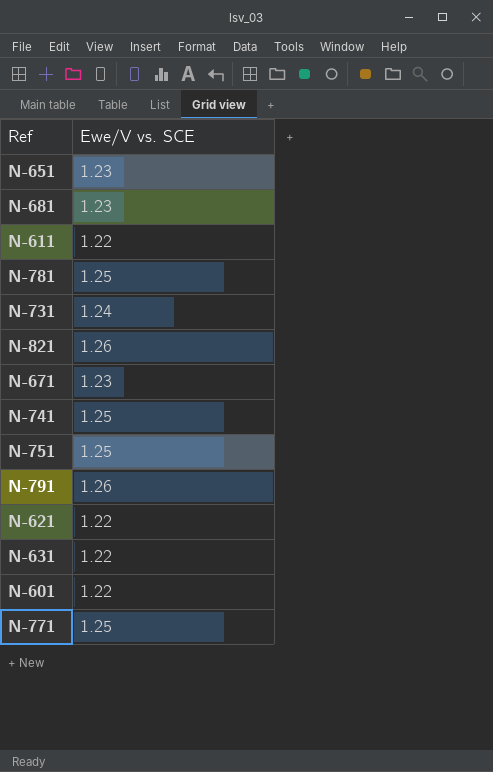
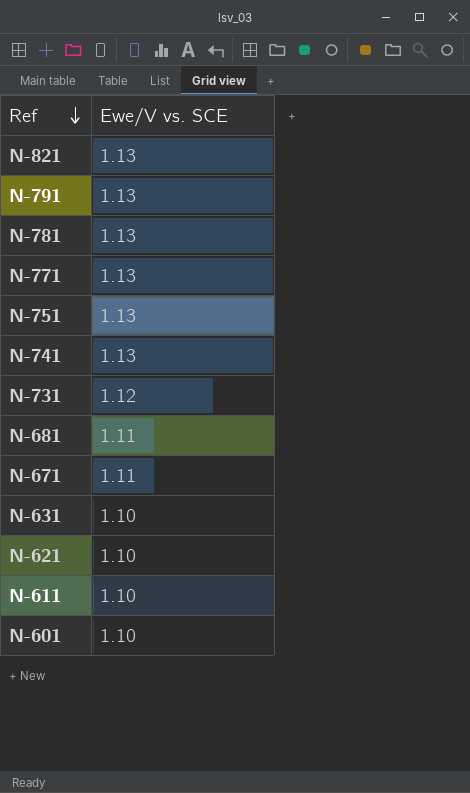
row order: none -> Ref descending
row N-651: 1.23 -> none
N-821 | Ewe/V vs. SCE: 1.26 -> 1.13
N-791 | Ewe/V vs. SCE: 1.26 -> 1.13
N-781 | Ewe/V vs. SCE: 1.25 -> 1.13
N-771 | Ewe/V vs. SCE: 1.25 -> 1.13
N-751 | Ewe/V vs. SCE: 1.25 -> 1.13
N-741 | Ewe/V vs. SCE: 1.25 -> 1.13
N-731 | Ewe/V vs. SCE: 1.24 -> 1.12
N-681 | Ewe/V vs. SCE: 1.23 -> 1.11
N-671 | Ewe/V vs. SCE: 1.23 -> 1.11
N-631 | Ewe/V vs. SCE: 1.22 -> 1.10
N-621 | Ewe/V vs. SCE: 1.22 -> 1.10
N-611 | Ewe/V vs. SCE: 1.22 -> 1.10
N-601 | Ewe/V vs. SCE: 1.22 -> 1.10

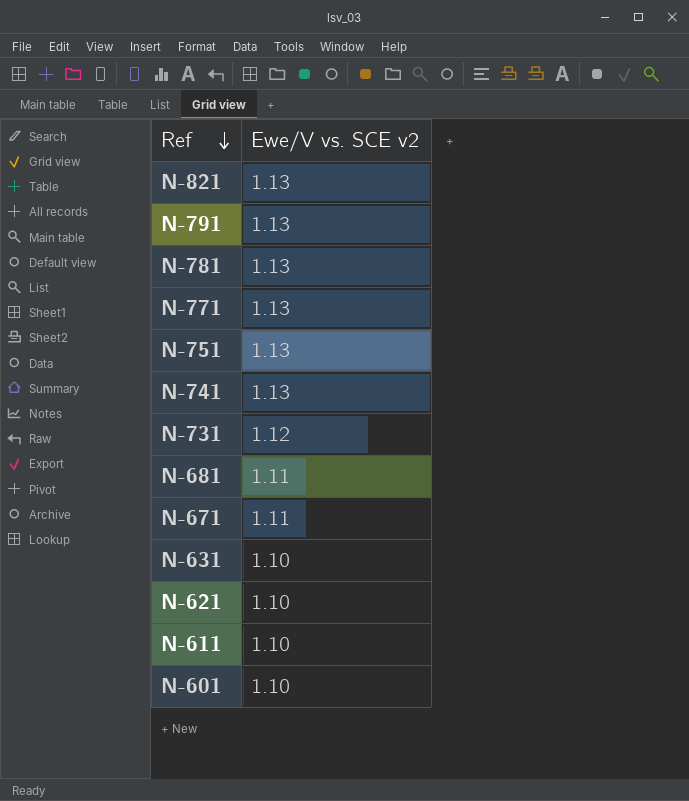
column name: Ewe/V vs. SCE -> Ewe/V vs. SCE v2

